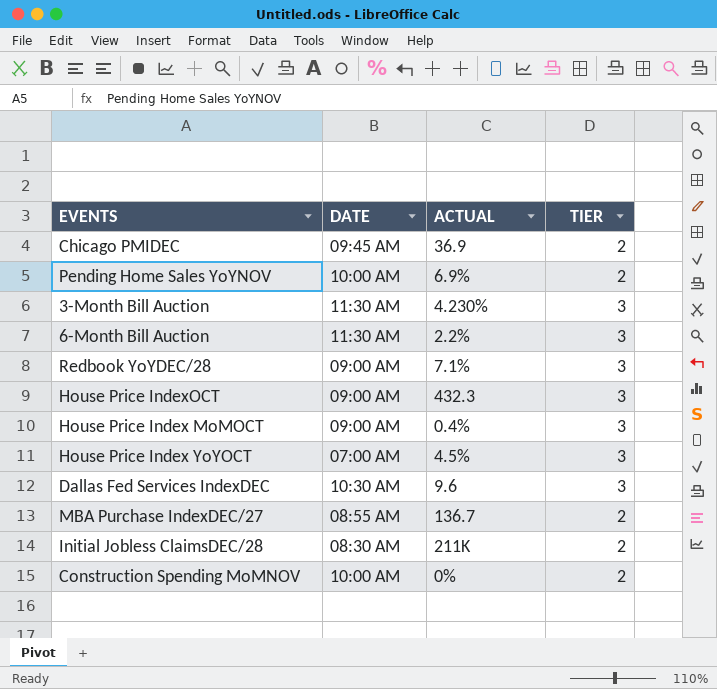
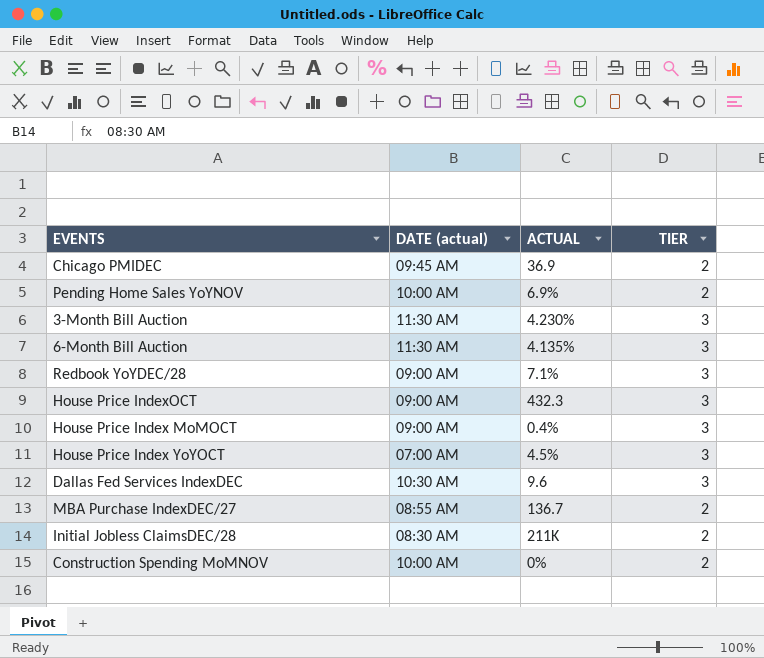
column name: DATE -> DATE (actual)
6-Month Bill Auction | ACTUAL: 2.2% -> 4.135%

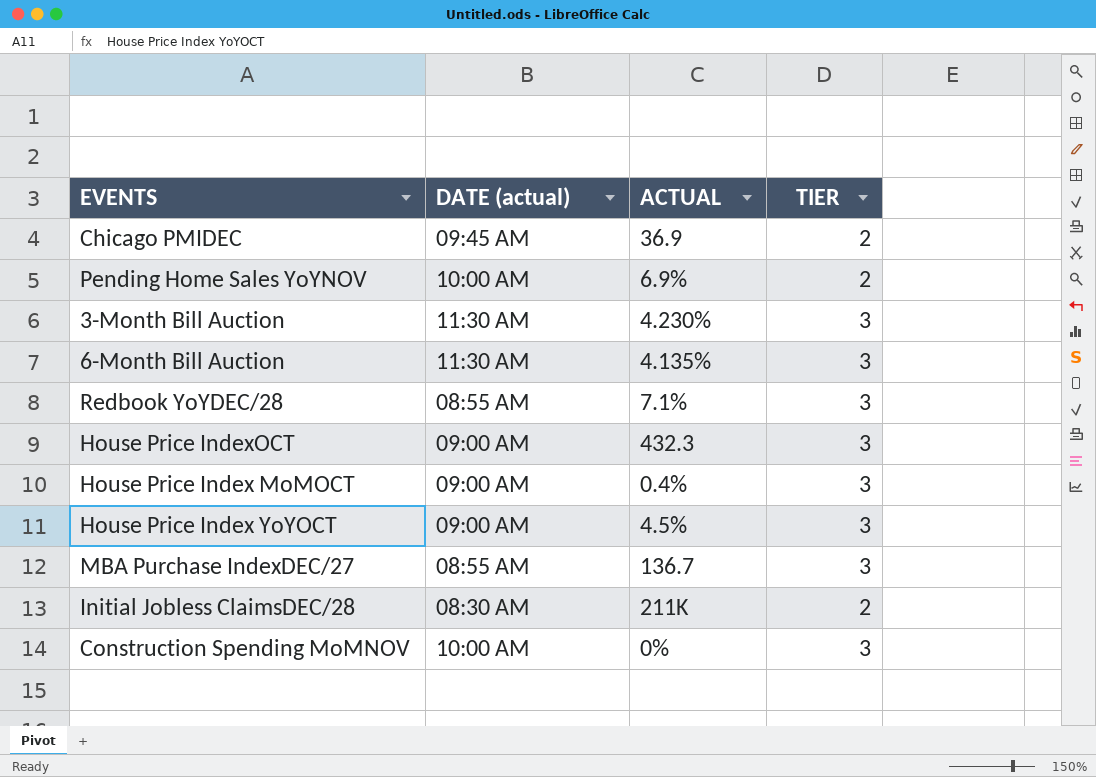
row Dallas Fed Services IndexDEC: 10:30 AM | 9.6 | 3 -> none
Redbook YoYDEC/28 | DATE (actual): 09:00 AM -> 08:55 AM
House Price Index YoYOCT | DATE (actual): 07:00 AM -> 09:00 AM
MBA Purchase IndexDEC/27 | TIER: 2 -> 3
Construction Spending MoMNOV | TIER: 2 -> 3

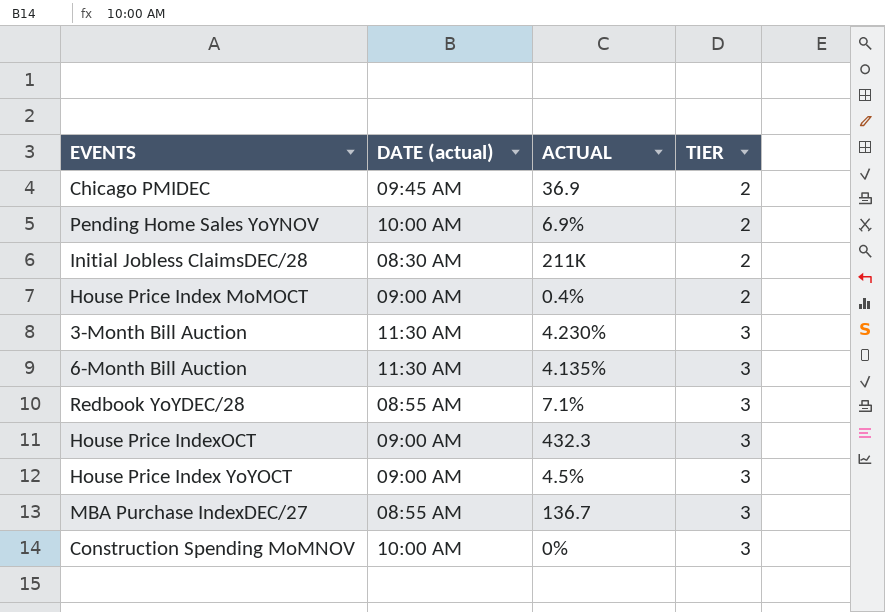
row order: none -> TIER ascending
House Price Index MoMOCT | TIER: 3 -> 2

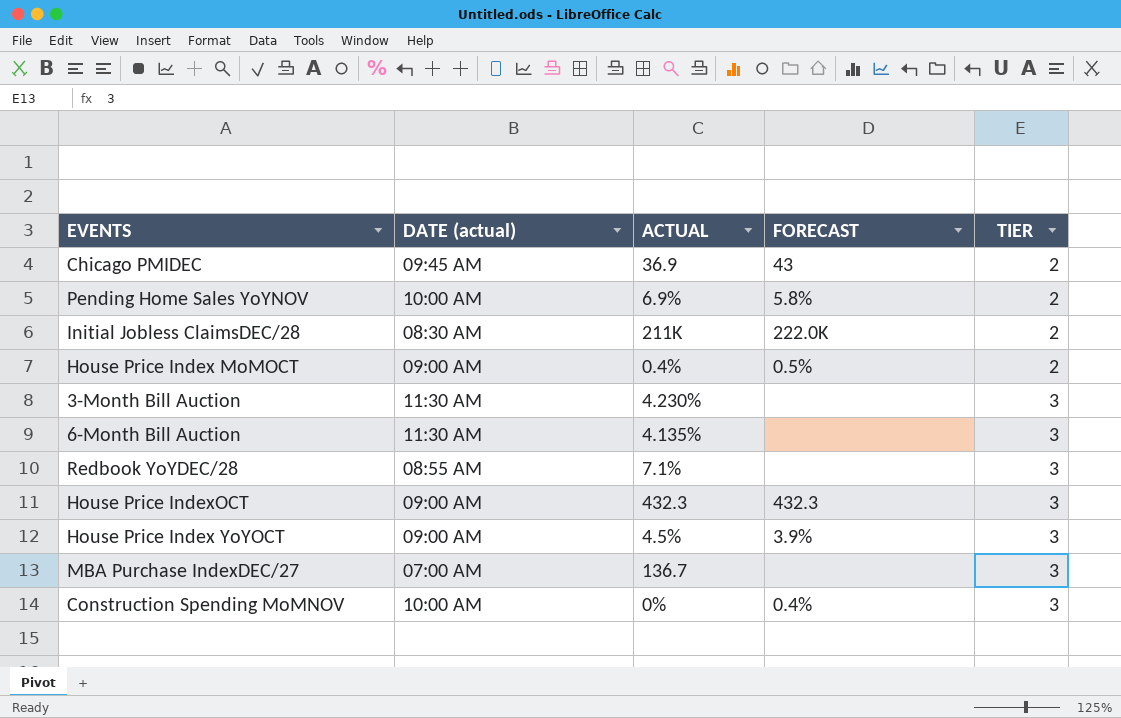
column FORECAST | position: none -> 4
MBA Purchase IndexDEC/27 | DATE (actual): 08:55 AM -> 07:00 AM

